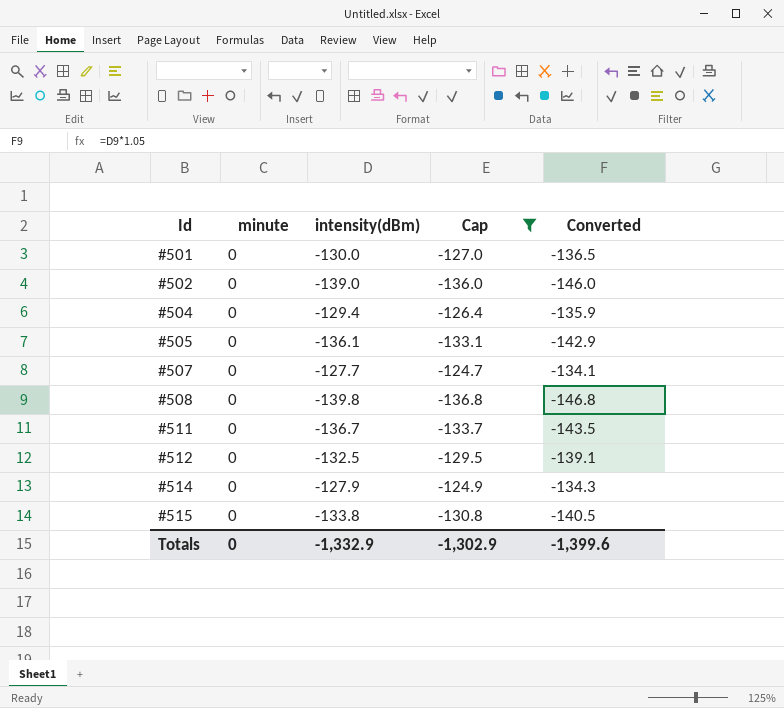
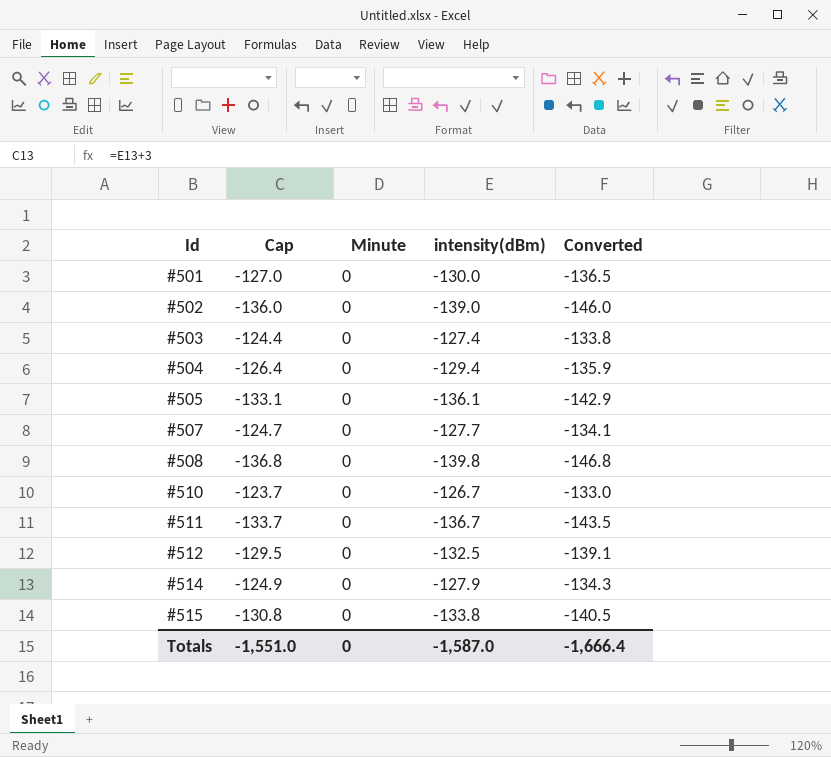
filter: Cap <= -124.7 -> none
column Cap | position: 4 -> 2
column name: minute -> Minute
Totals | Cap: -1,302.9 -> -1,551.0
Totals | intensity(dBm): -1,332.9 -> -1,587.0
Totals | Converted: -1,399.6 -> -1,666.4

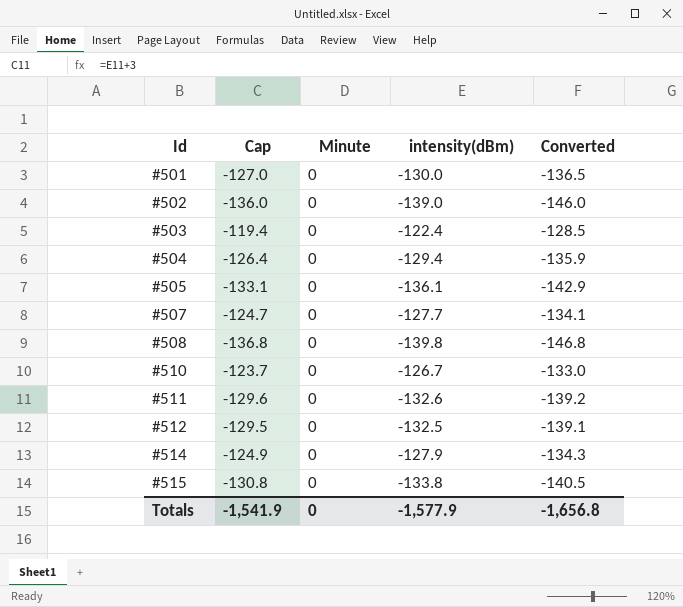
#503 | Cap: -124.4 -> -119.4
#503 | intensity(dBm): -127.4 -> -122.4
#503 | Converted: -133.8 -> -128.5
#511 | Cap: -133.7 -> -129.6
#511 | intensity(dBm): -136.7 -> -132.6
#511 | Converted: -143.5 -> -139.2
Totals | Cap: -1,551.0 -> -1,541.9
Totals | intensity(dBm): -1,587.0 -> -1,577.9
Totals | Converted: -1,666.4 -> -1,656.8

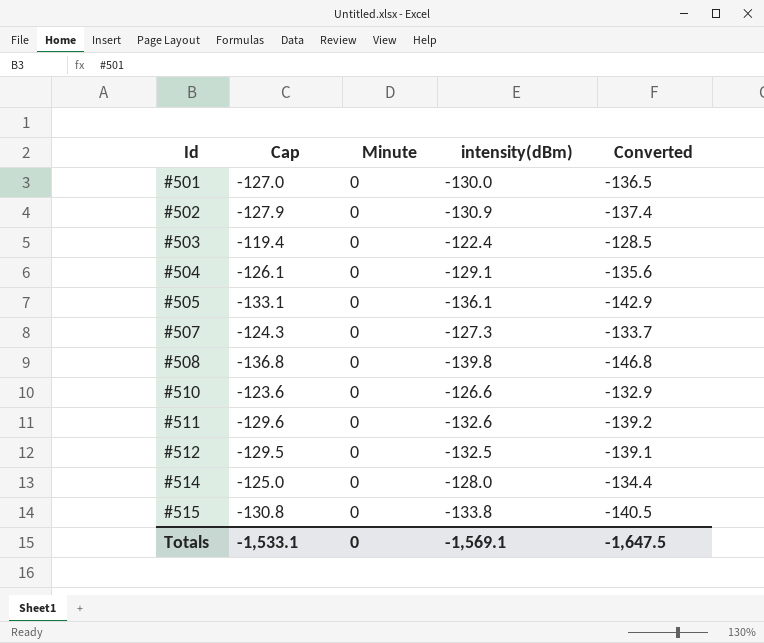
#502 | Cap: -136.0 -> -127.9
#502 | intensity(dBm): -139.0 -> -130.9
#502 | Converted: -146.0 -> -137.4
#504 | Cap: -126.4 -> -126.1
#504 | intensity(dBm): -129.4 -> -129.1
#504 | Converted: -135.9 -> -135.6
#507 | Cap: -124.7 -> -124.3
#507 | intensity(dBm): -127.7 -> -127.3
#507 | Converted: -134.1 -> -133.7
#510 | Cap: -123.7 -> -123.6
#510 | intensity(dBm): -126.7 -> -126.6
#510 | Converted: -133.0 -> -132.9
#514 | Cap: -124.9 -> -125.0
#514 | intensity(dBm): -127.9 -> -128.0
#514 | Converted: -134.3 -> -134.4
Totals | Cap: -1,541.9 -> -1,533.1
Totals | intensity(dBm): -1,577.9 -> -1,569.1
Totals | Converted: -1,656.8 -> -1,647.5

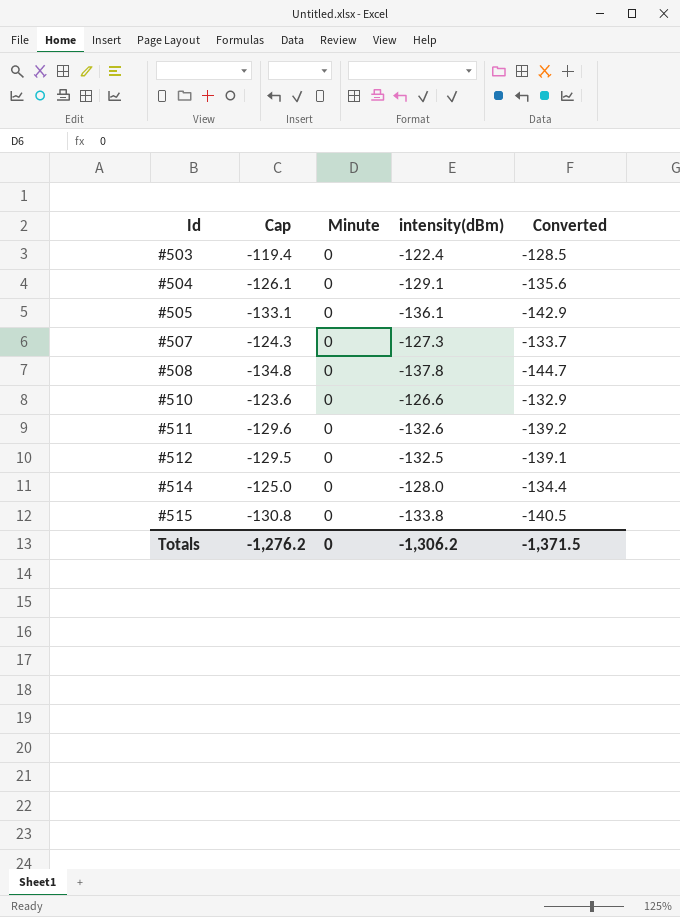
row #501: -127.0 | 0 | -130.0 | -136.5 -> none
row #502: -127.9 | 0 | -130.9 | -137.4 -> none
#508 | Cap: -136.8 -> -134.8
#508 | intensity(dBm): -139.8 -> -137.8
#508 | Converted: -146.8 -> -144.7
Totals | Cap: -1,533.1 -> -1,276.2
Totals | intensity(dBm): -1,569.1 -> -1,306.2
Totals | Converted: -1,647.5 -> -1,371.5

